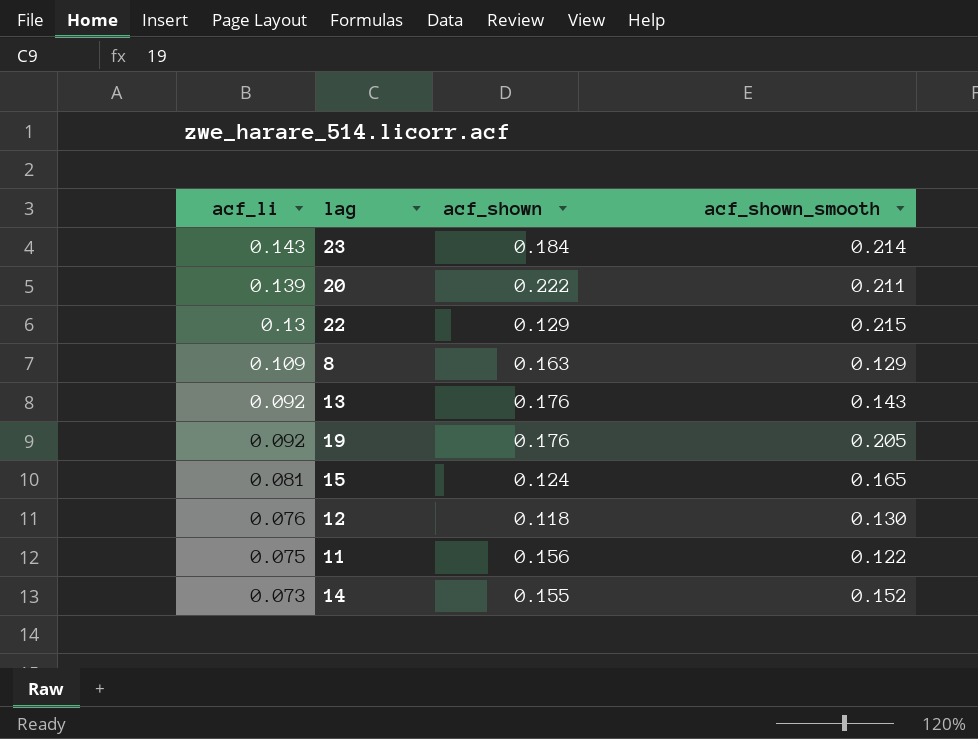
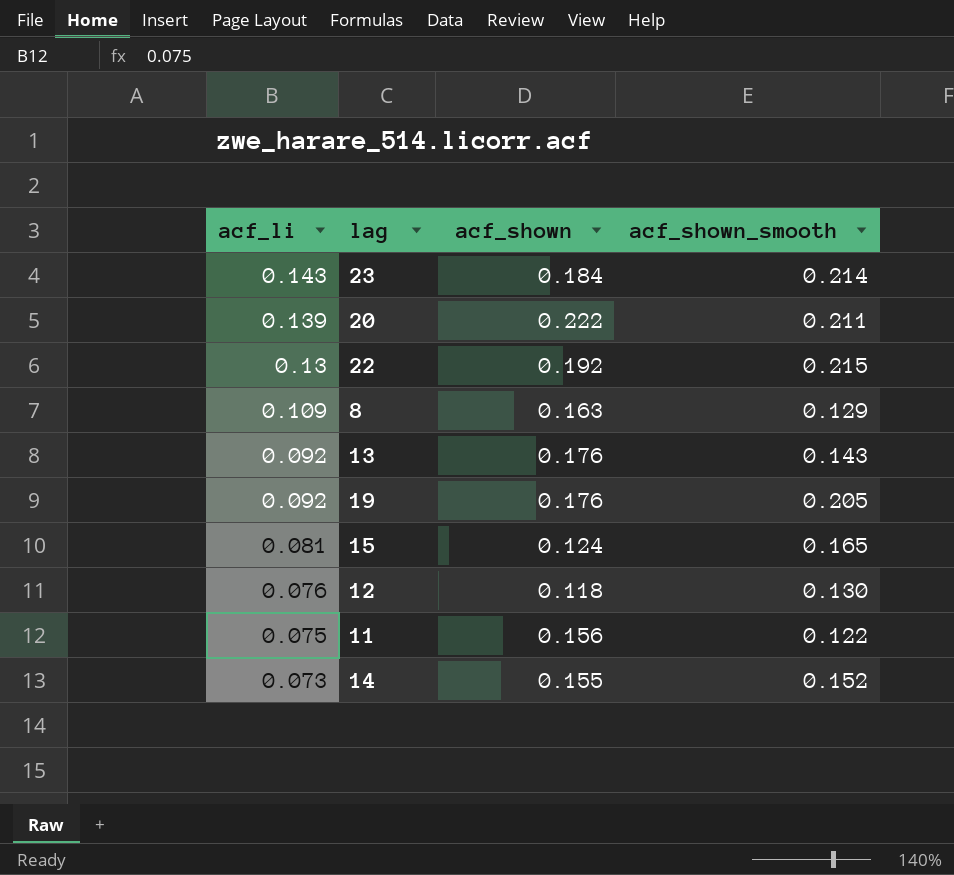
22 | acf_shown: 0.129 -> 0.192

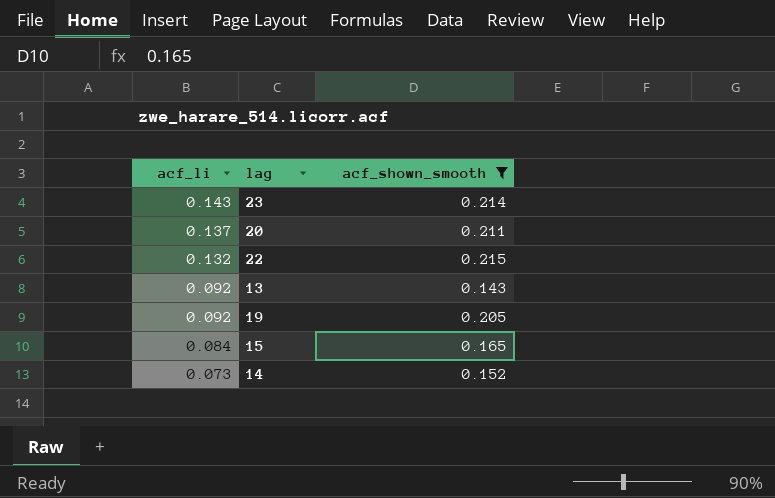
filter: none -> acf_shown_smooth >= 0.143
column acf_shown | position: 3 -> none
20 | acf_li: 0.139 -> 0.137
22 | acf_li: 0.13 -> 0.132
15 | acf_li: 0.081 -> 0.084

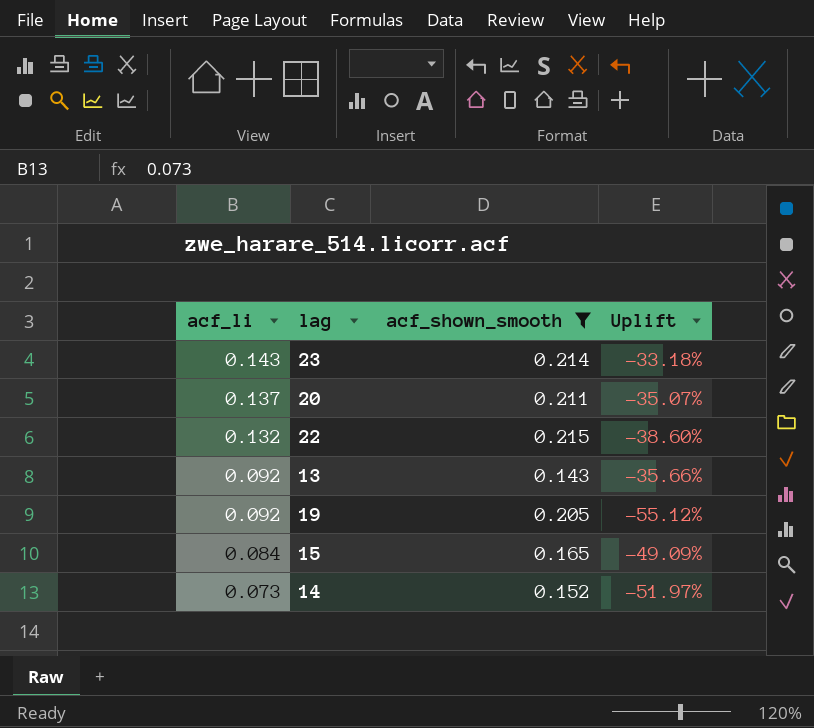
column Uplift | formula: none -> ([acf_li] - [acf_shown_smooth]) / [acf_shown_smooth]

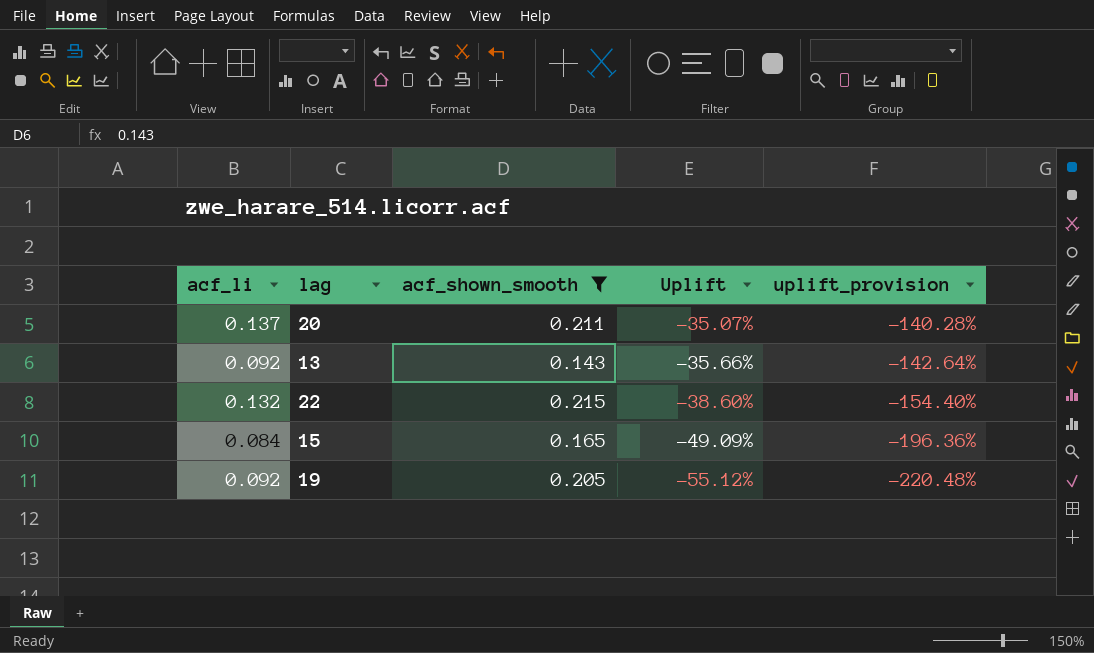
row order: acf_li descending -> Uplift descending
column uplift_provision | formula: none -> [Uplift] * 4
row 23: 0.143 | 0.214 | -33.18% -> none
row 14: 0.073 | 0.152 | -51.97% -> none

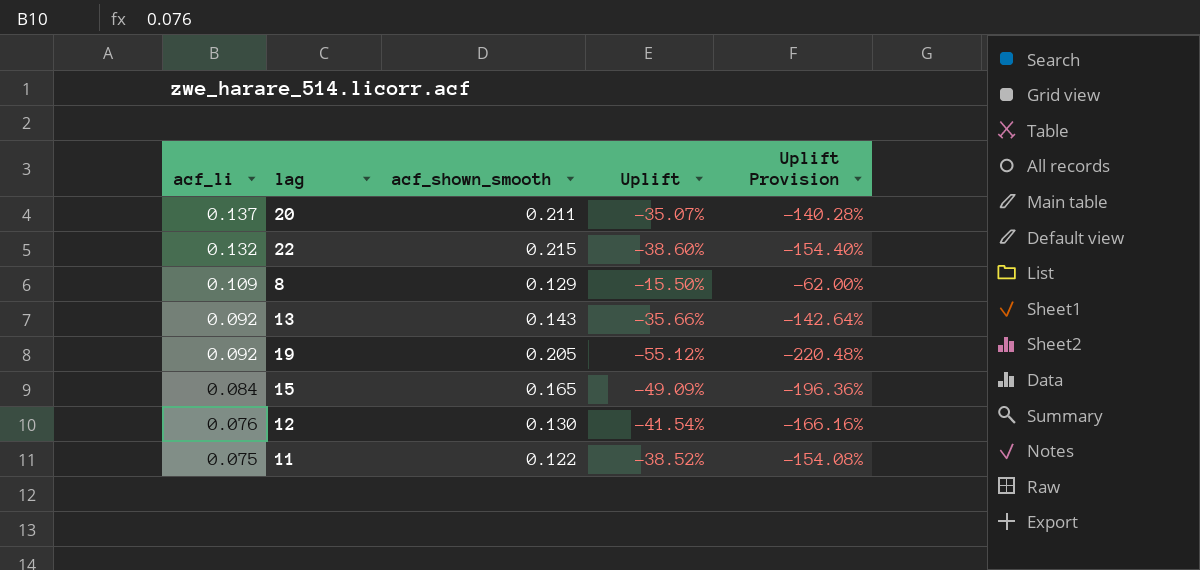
filter: acf_shown_smooth >= 0.143 -> none
row order: Uplift descending -> acf_li descending
column name: uplift_provision -> Uplift Provision

